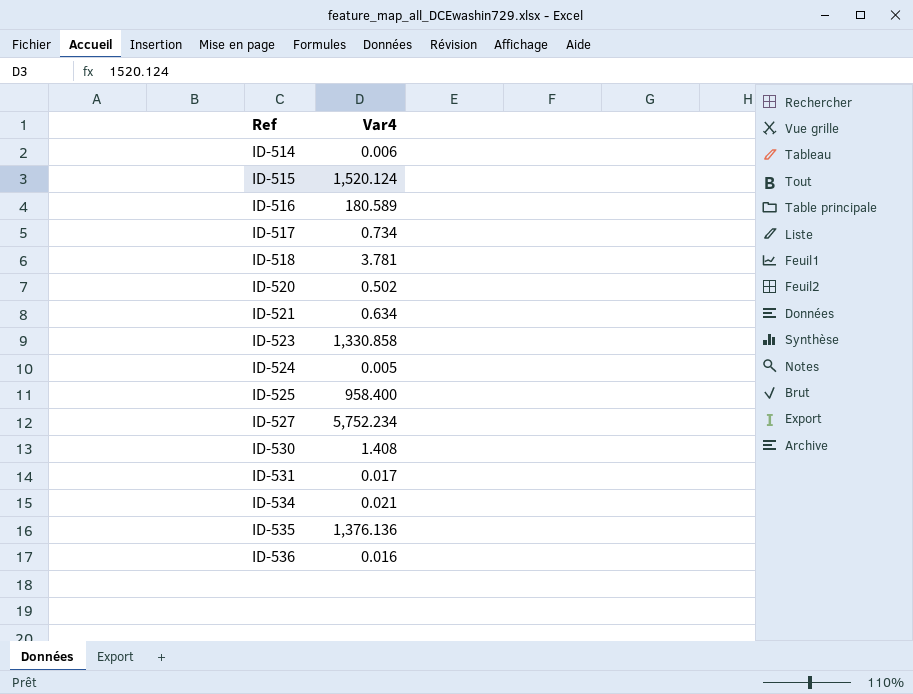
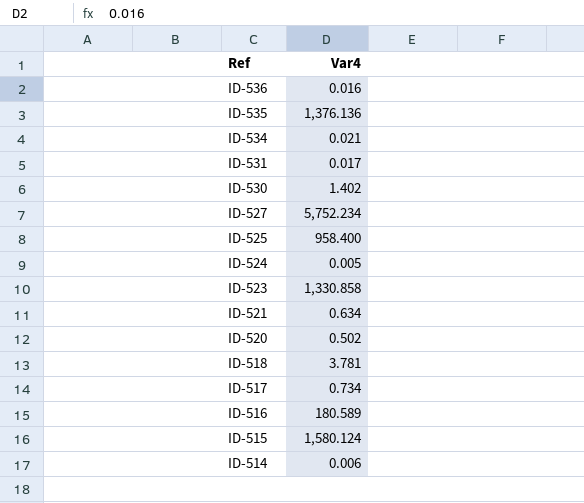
row order: Ref ascending -> Ref descending
ID-530 | Var4: 1.408 -> 1.402
ID-515 | Var4: 1,520.124 -> 1,580.124

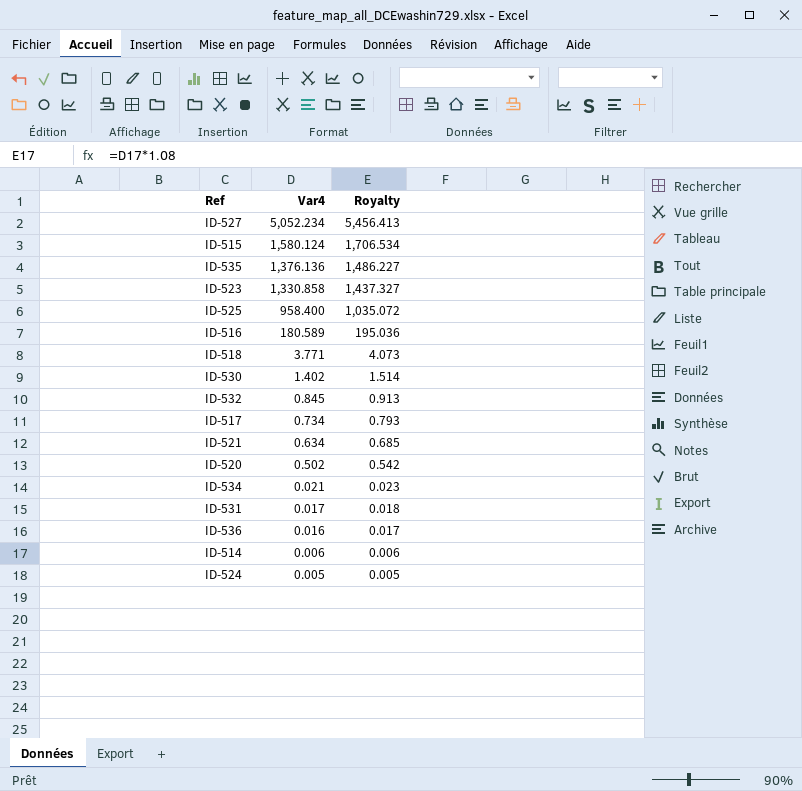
row order: Ref descending -> Var4 descending
column Royalty | formula: none -> [Var4] * 1.08
ID-527 | Var4: 5,752.234 -> 5,052.234
ID-518 | Var4: 3.781 -> 3.771
row ID-532: none -> 0.845 | 0.913

